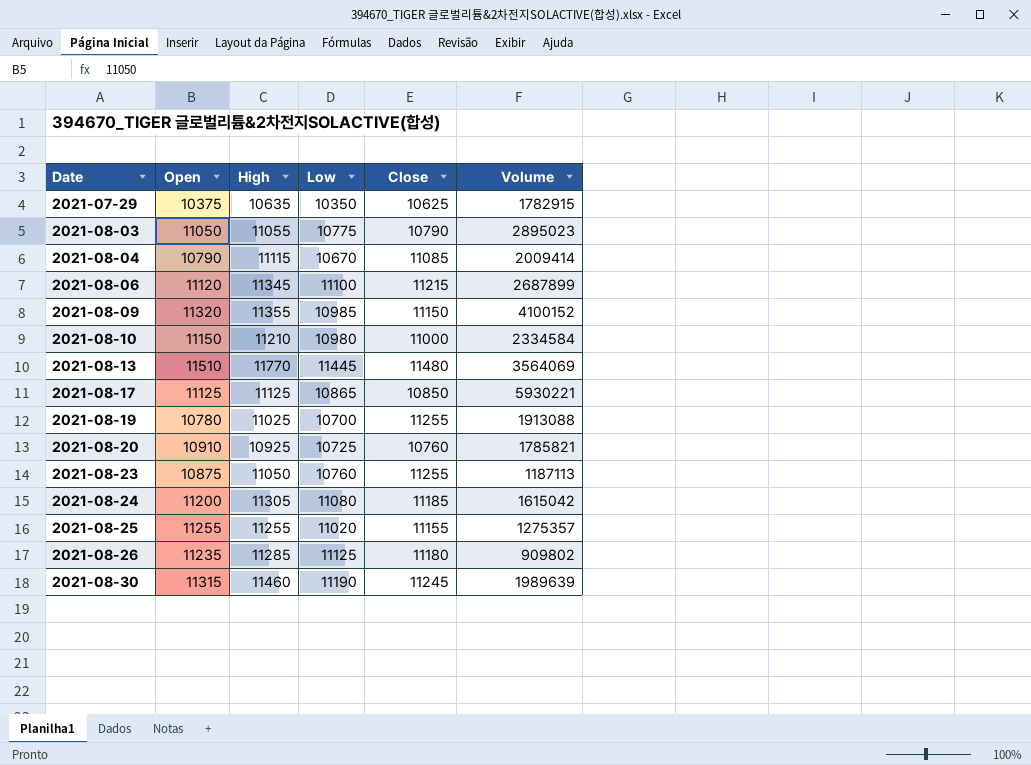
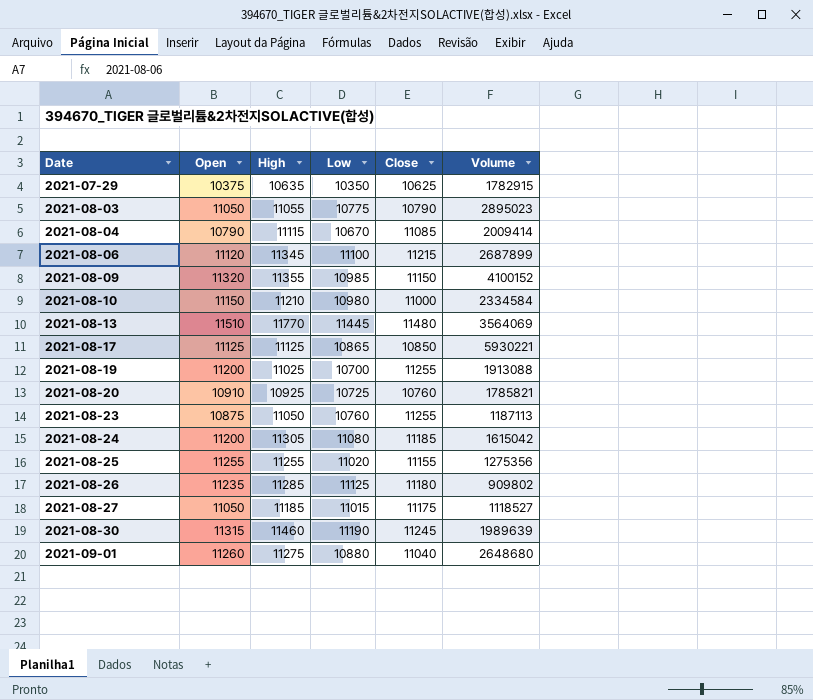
2021-08-19 | Open: 10780 -> 11200
2021-08-25 | Volume: 1275357 -> 1275356
row 2021-08-27: none -> 11050 | 11185 | 11015 | 11175 | 1118527
row 2021-09-01: none -> 11260 | 11275 | 10880 | 11040 | 2648680

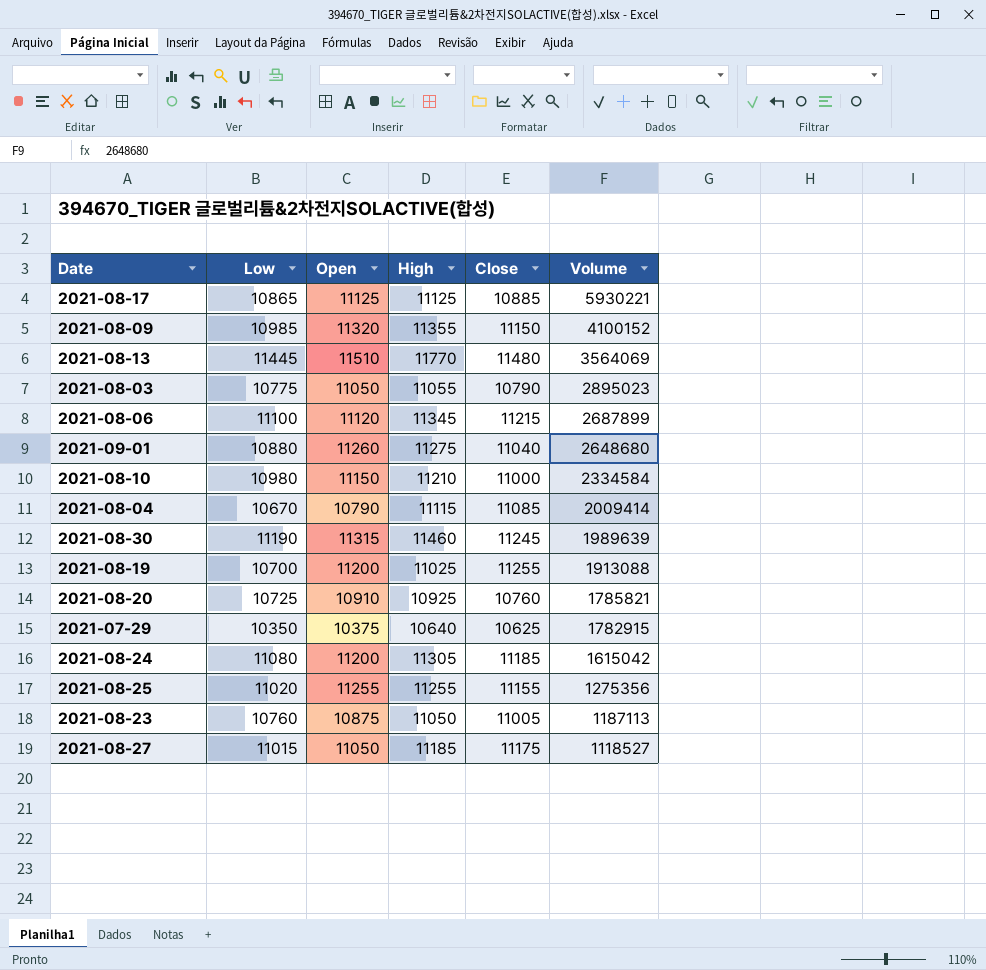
row order: Date ascending -> Volume descending
column Low | position: 4 -> 2
row 2021-08-26: 11235 | 11285 | 11125 | 11180 | 909802 -> none
2021-08-17 | Close: 10850 -> 10885
2021-07-29 | High: 10635 -> 10640
2021-08-23 | Close: 11255 -> 11005

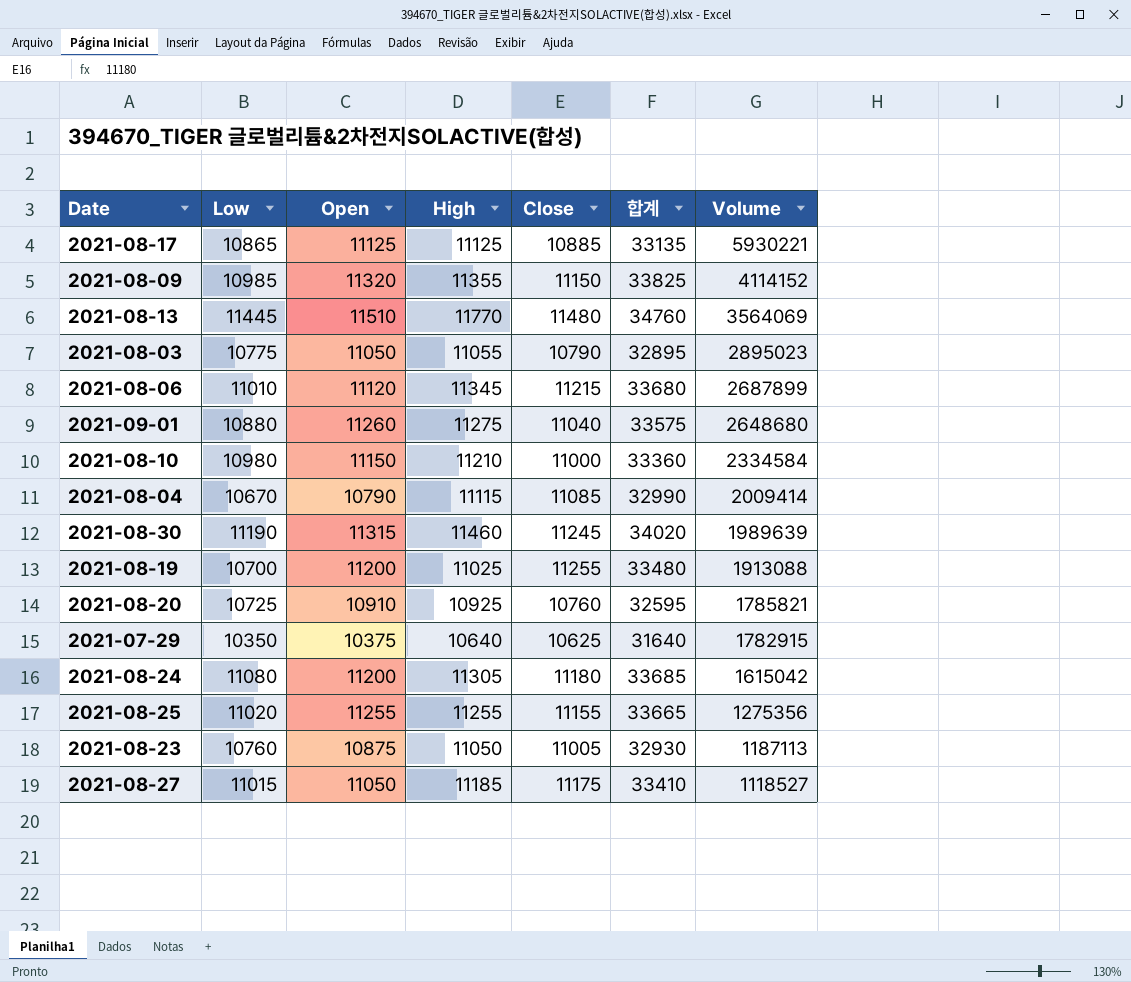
column 합계 | formula: none -> [Open] + [High] + [Close]
2021-08-09 | Volume: 4100152 -> 4114152
2021-08-06 | Low: 11100 -> 11010
2021-08-24 | Close: 11185 -> 11180

